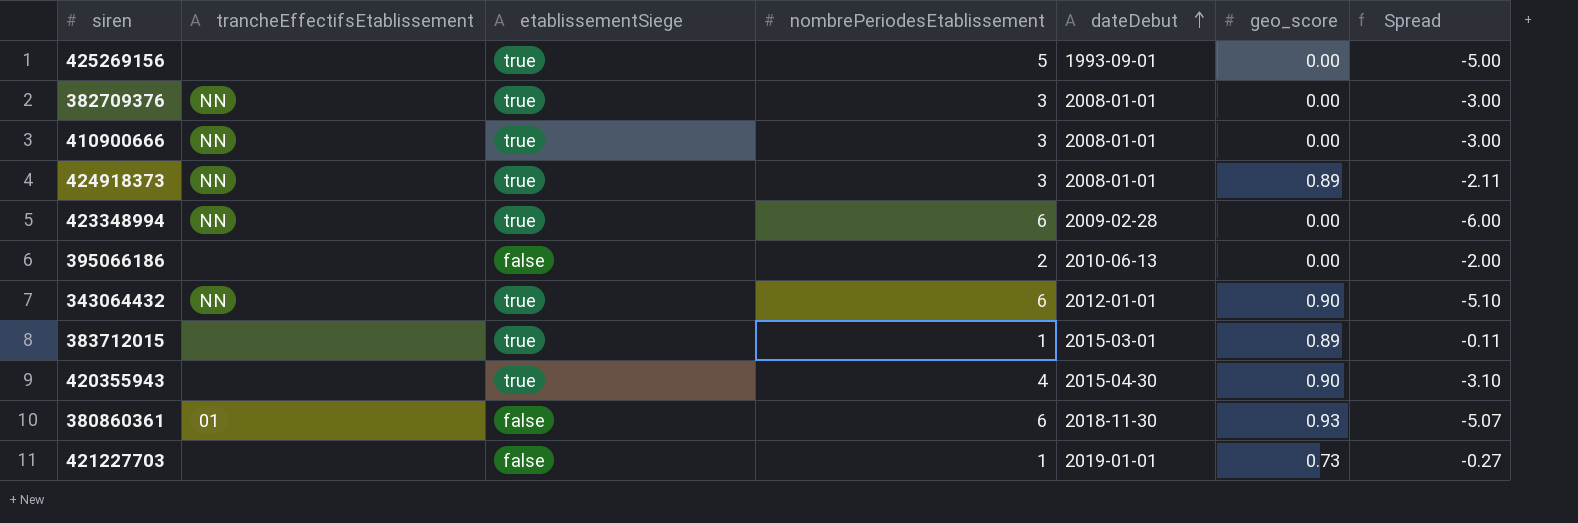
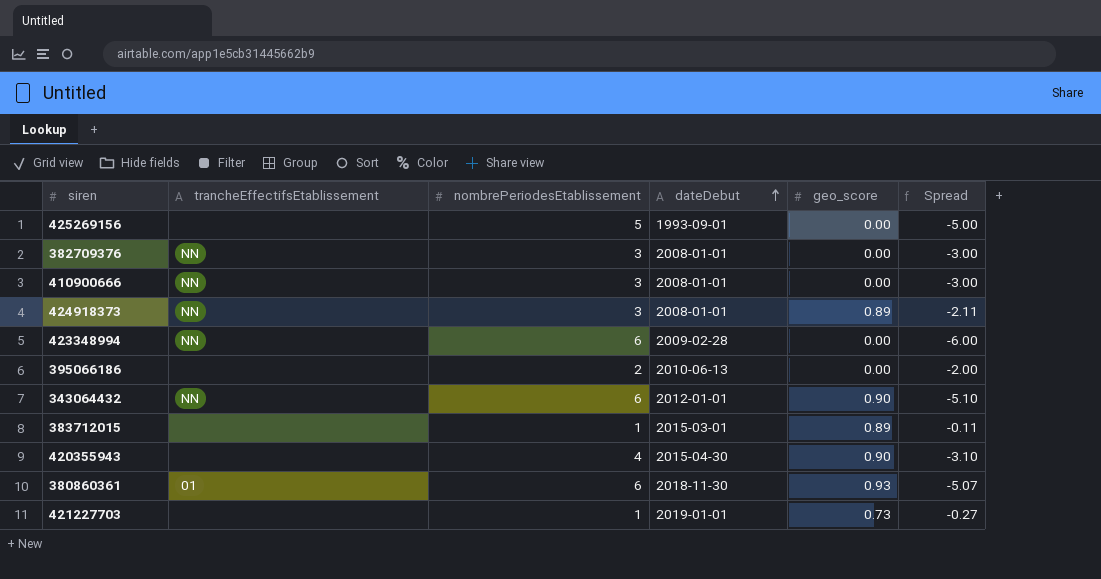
column etablissementSiege | position: 3 -> none

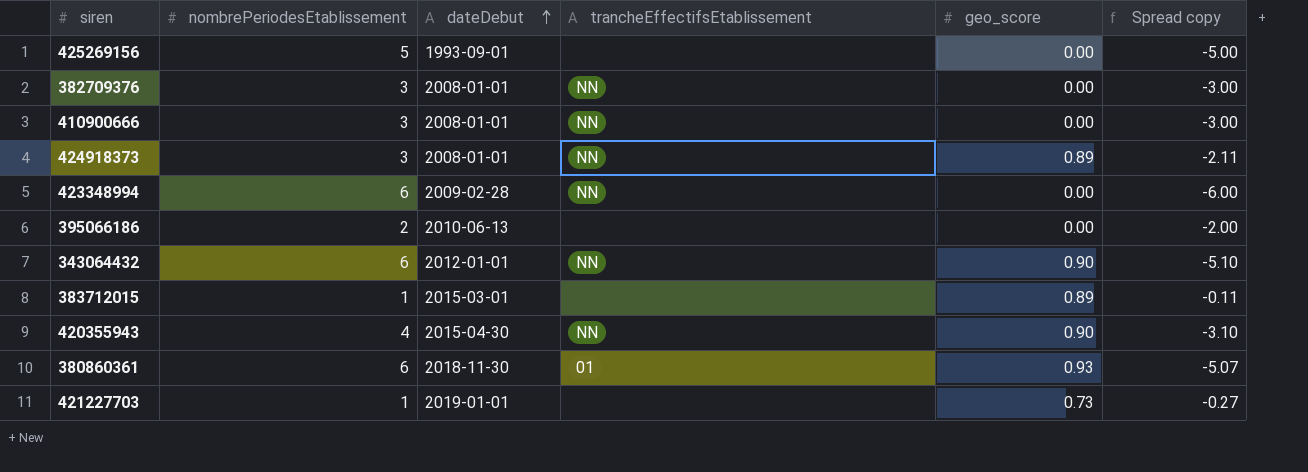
column trancheEffectifsEtablissement | position: 2 -> 4
column name: Spread -> Spread copy
420355943 | trancheEffectifsEtablissement: none -> NN

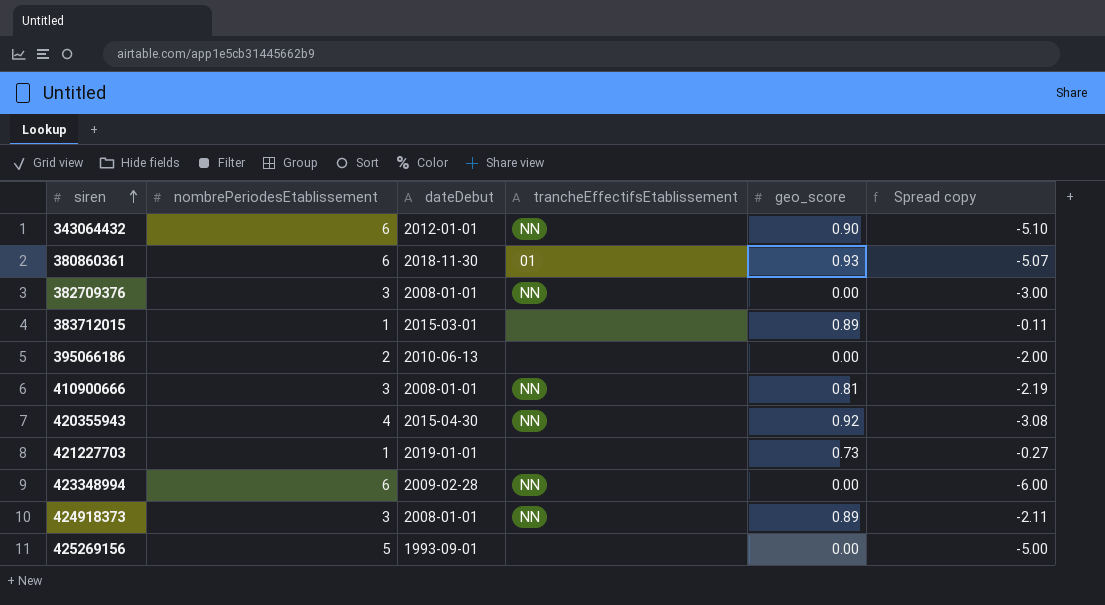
row order: dateDebut ascending -> siren ascending
410900666 | geo_score: 0.00 -> 0.81
410900666 | Spread copy: -3.00 -> -2.19
420355943 | geo_score: 0.90 -> 0.92
420355943 | Spread copy: -3.10 -> -3.08

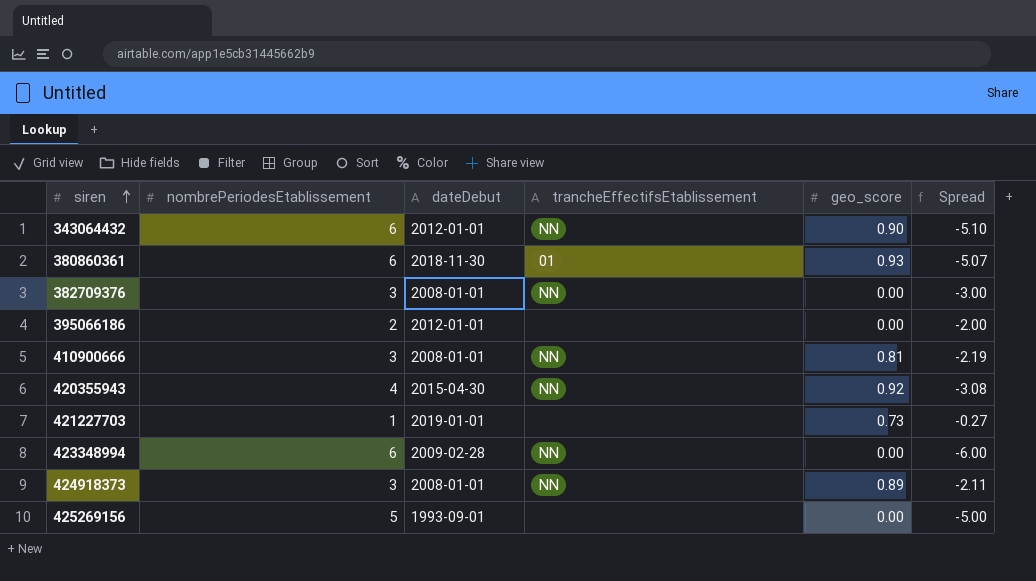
column name: Spread copy -> Spread
row 383712015: 1 | 2015-03-01 | none | 0.89 | -0.11 -> none
395066186 | dateDebut: 2010-06-13 -> 2012-01-01

